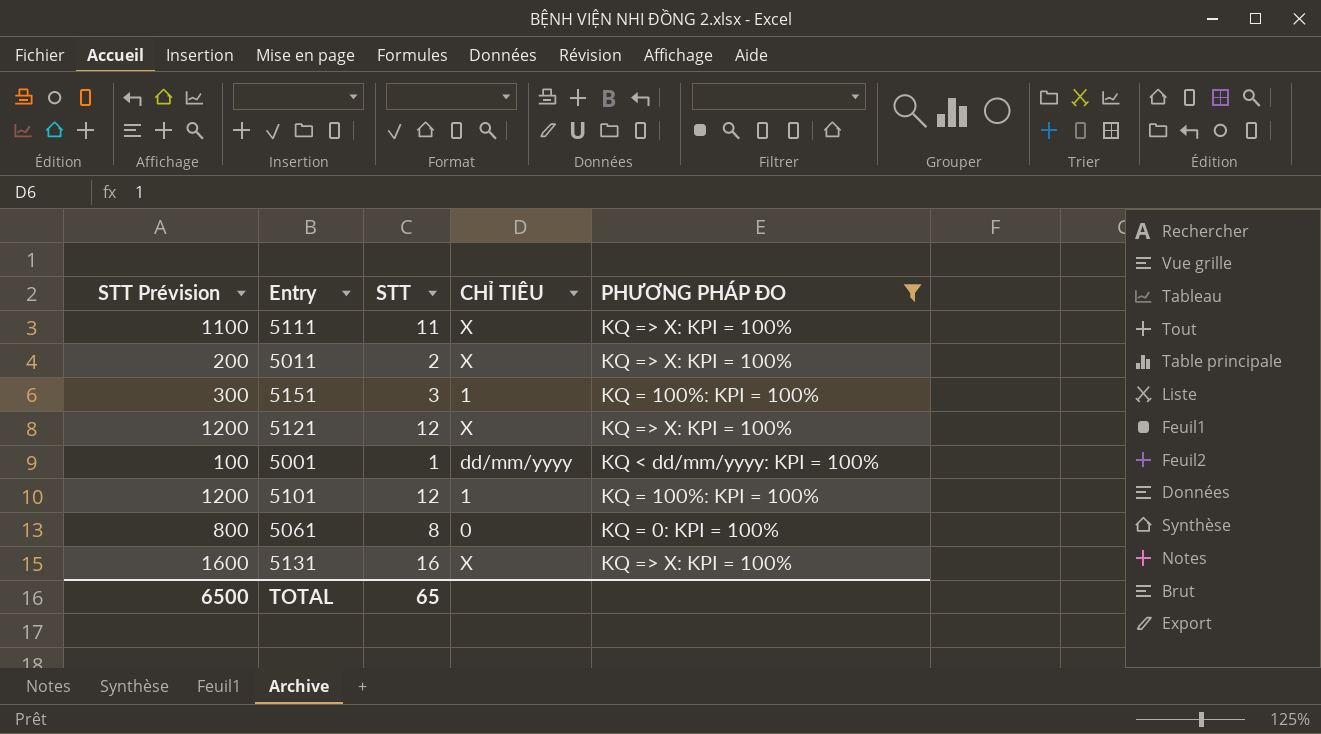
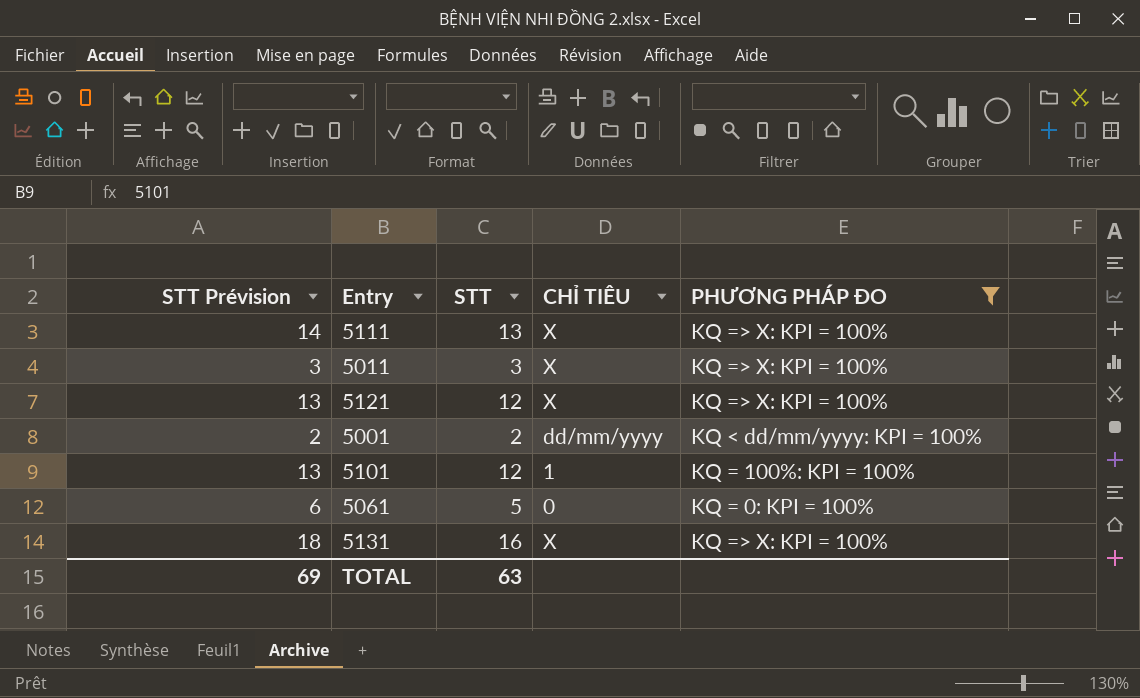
column STT Prévision | formula: [STT] * 100 -> [STT] * 1,1
row 5151: 300 | 3 | 1 | KQ = 100%: KPI = 100% -> none
5111 | STT: 11 -> 13
5011 | STT: 2 -> 3
5001 | STT: 1 -> 2
5061 | STT: 8 -> 5
TOTAL | STT Prévision: 6500 -> 69
TOTAL | STT: 65 -> 63

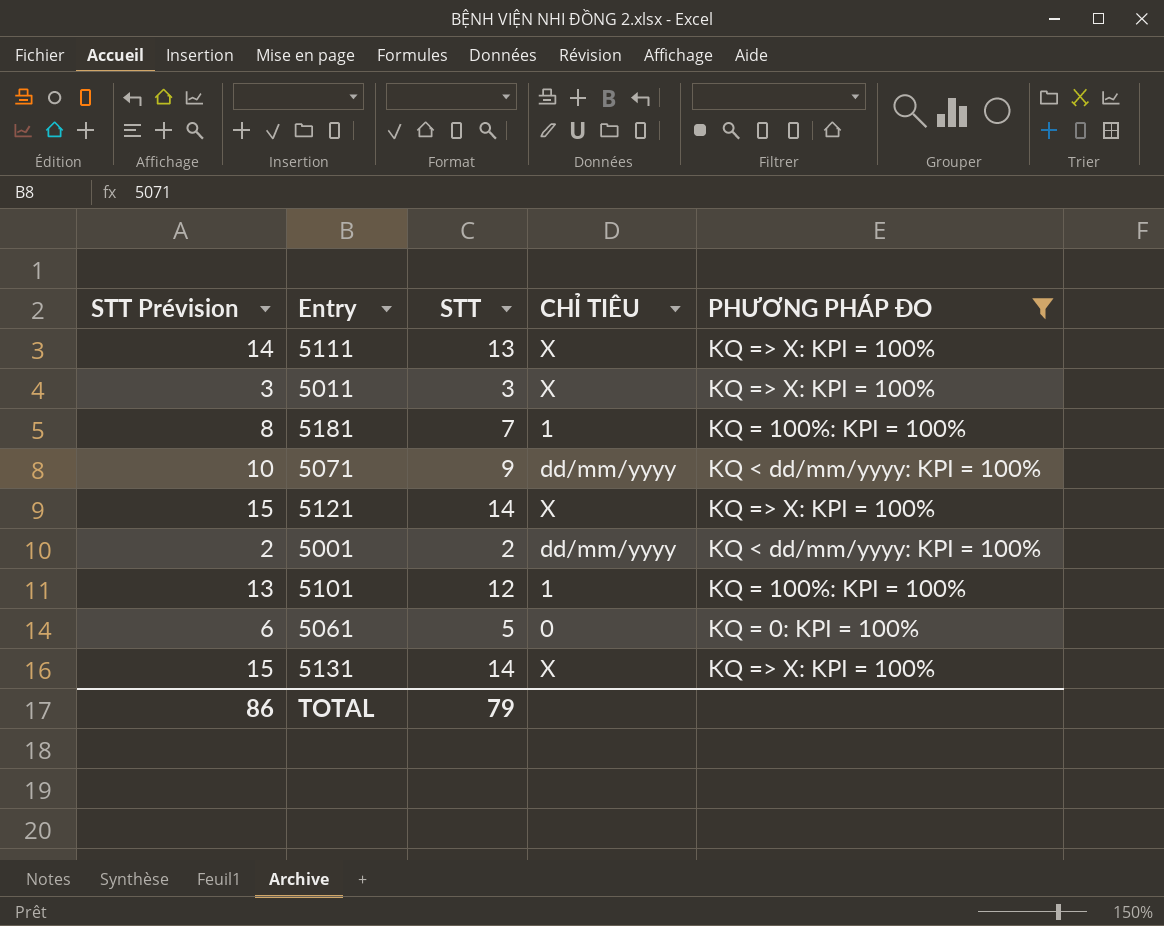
row 5181: none -> 8 | 7 | 1 | KQ = 100%: KPI = 100%
row 5071: none -> 10 | 9 | dd/mm/yyyy | KQ < dd/mm/yyyy: KPI = 100%
5121 | STT Prévision: 13 -> 15
5121 | STT: 12 -> 14
5131 | STT Prévision: 18 -> 15
5131 | STT: 16 -> 14
TOTAL | STT Prévision: 69 -> 86
TOTAL | STT: 63 -> 79

